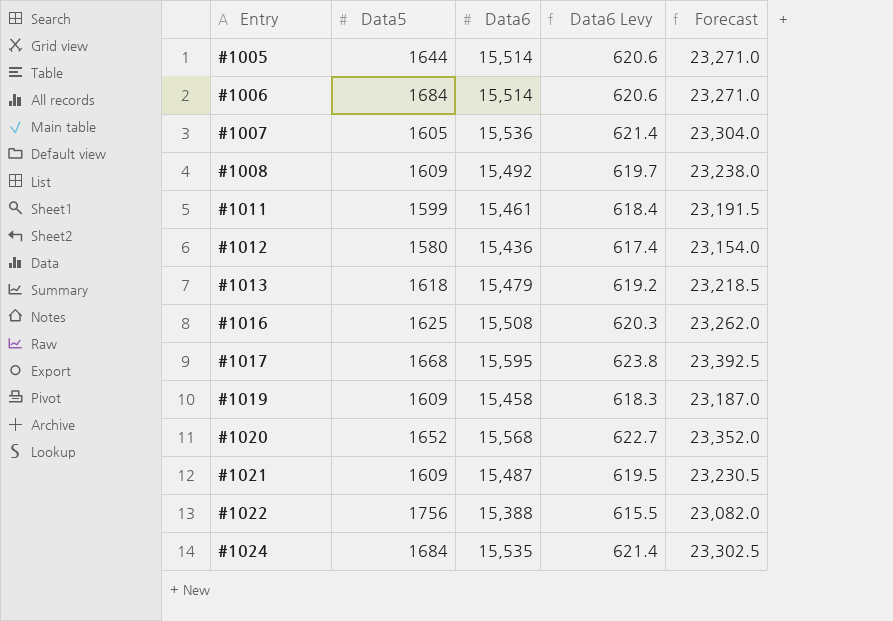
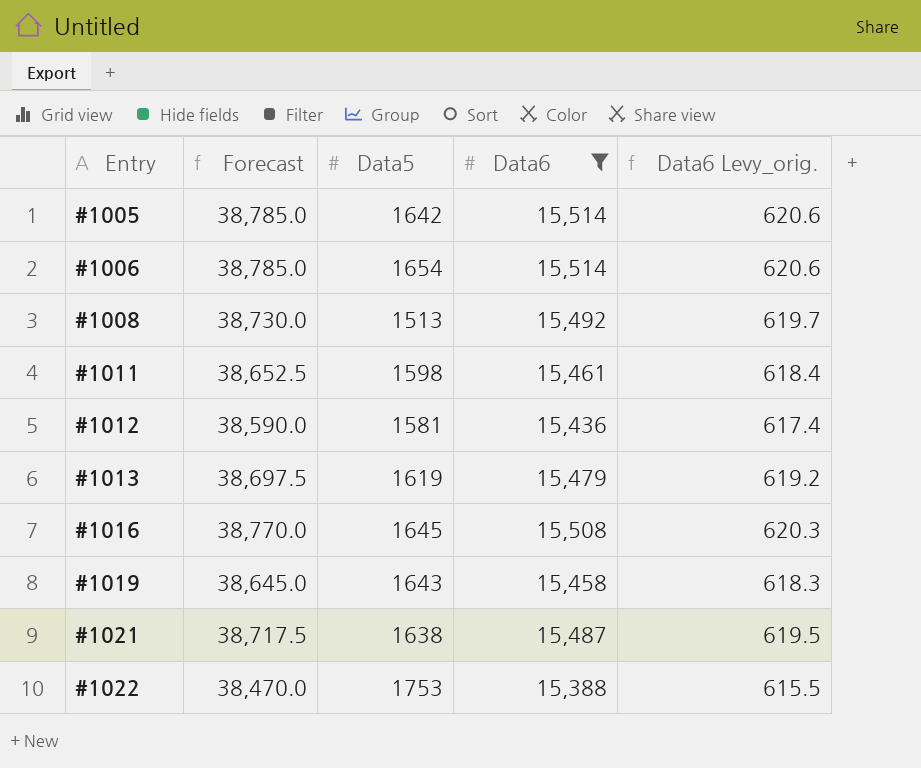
filter: none -> Data6 <= 15,514
column Forecast | formula: [Data6] * 1.5 -> [Data6] * 2.5
column Forecast | position: 5 -> 2
column name: Data6 Levy -> Data6 Levy_orig.
#1005 | Data5: 1644 -> 1642
#1006 | Data5: 1684 -> 1654
#1008 | Data5: 1609 -> 1513
#1011 | Data5: 1599 -> 1598
#1012 | Data5: 1580 -> 1581
#1013 | Data5: 1618 -> 1619
#1016 | Data5: 1625 -> 1645
#1019 | Data5: 1609 -> 1643
#1021 | Data5: 1609 -> 1638
#1022 | Data5: 1756 -> 1753

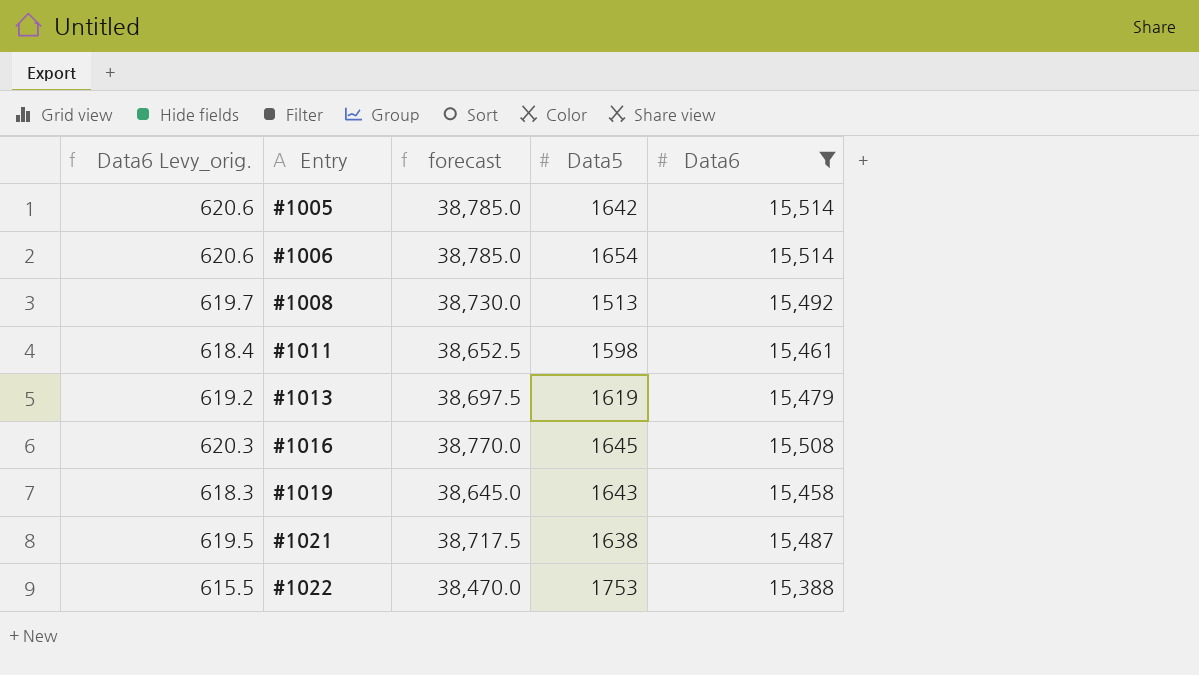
column Data6 Levy_orig. | position: 5 -> 1
column name: Forecast -> forecast
row #1012: 38,590.0 | 1581 | 15,436 | 617.4 -> none

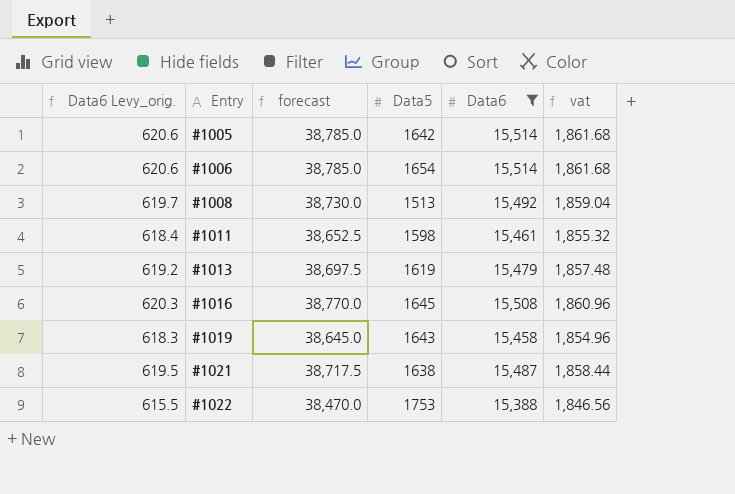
column vat | formula: none -> [Data6] * 0.12

